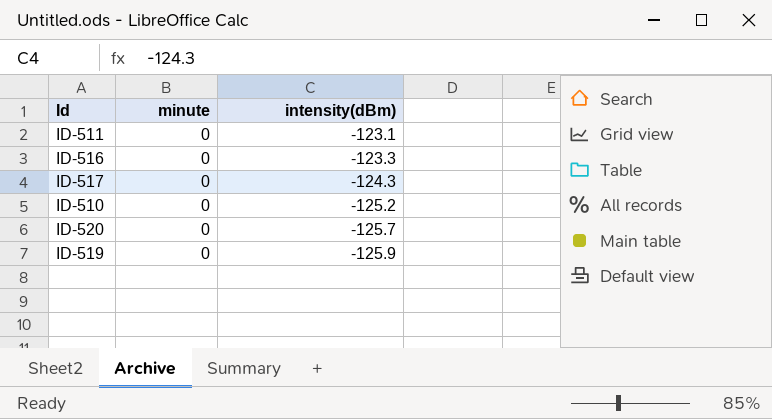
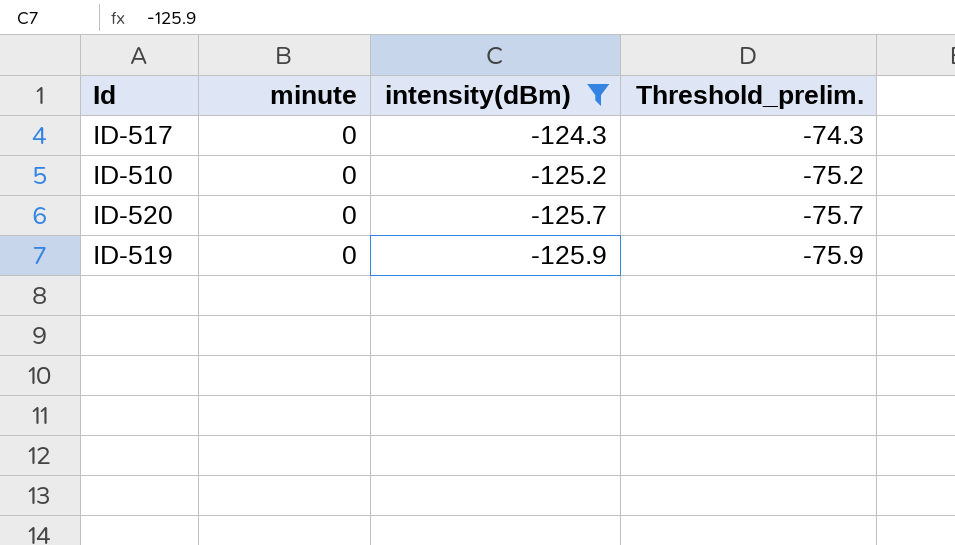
filter: none -> intensity(dBm) <= -124.3
column Threshold_prelim. | formula: none -> [intensity(dBm)] + 50

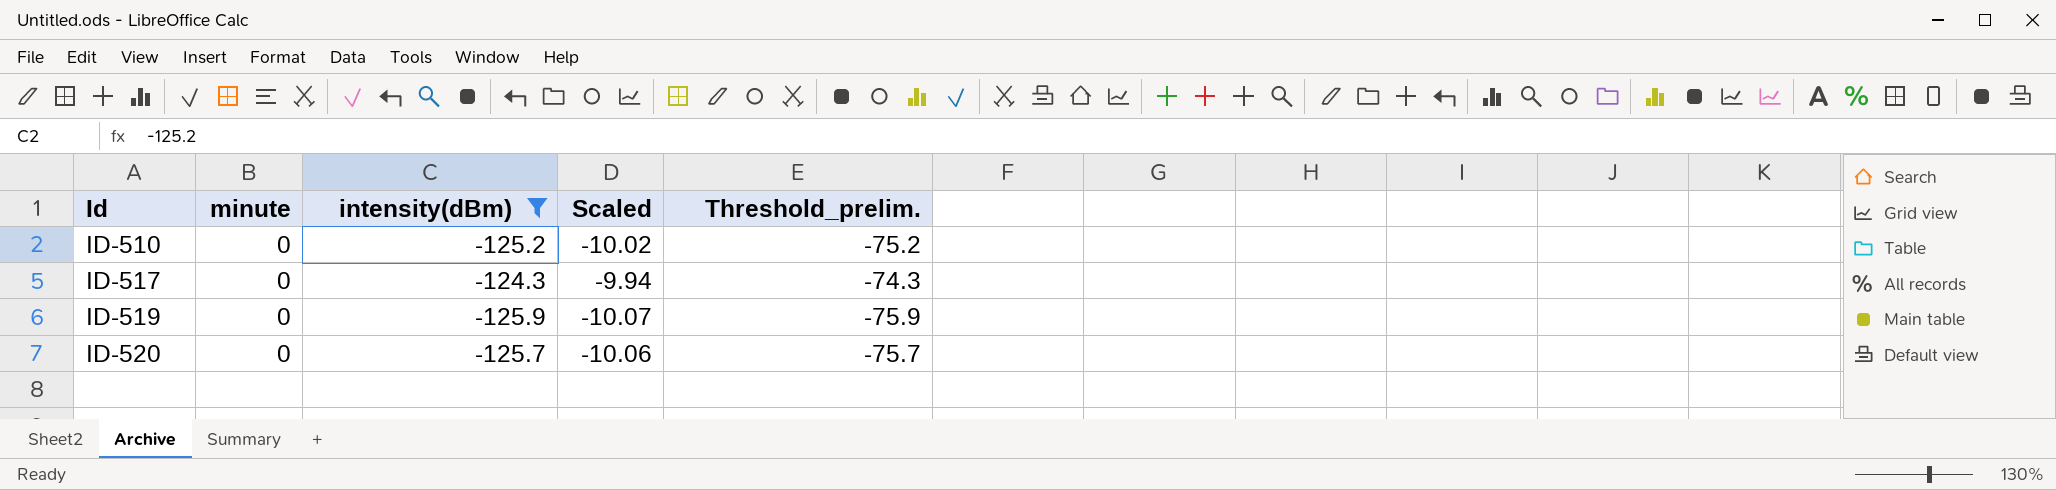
row order: intensity(dBm) descending -> Id ascending
column Scaled | formula: none -> [intensity(dBm)] * 0.08

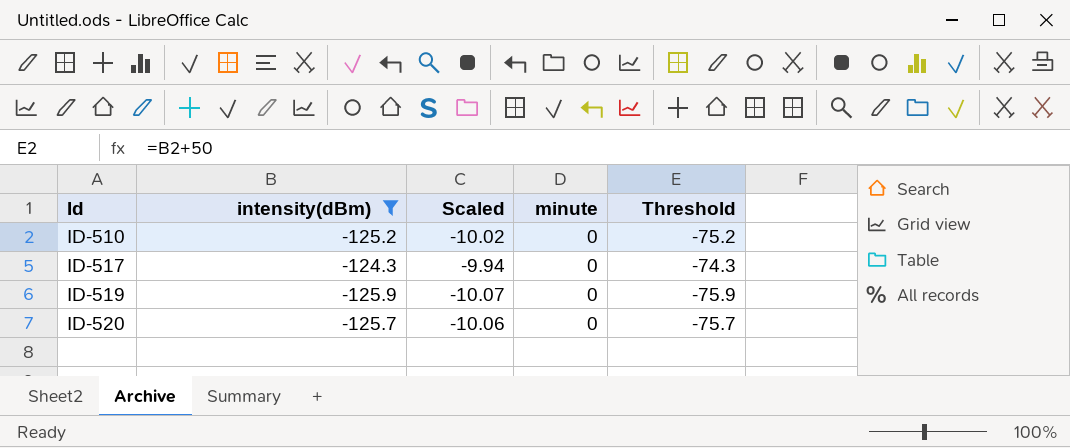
column minute | position: 2 -> 4
column name: Threshold_prelim. -> Threshold

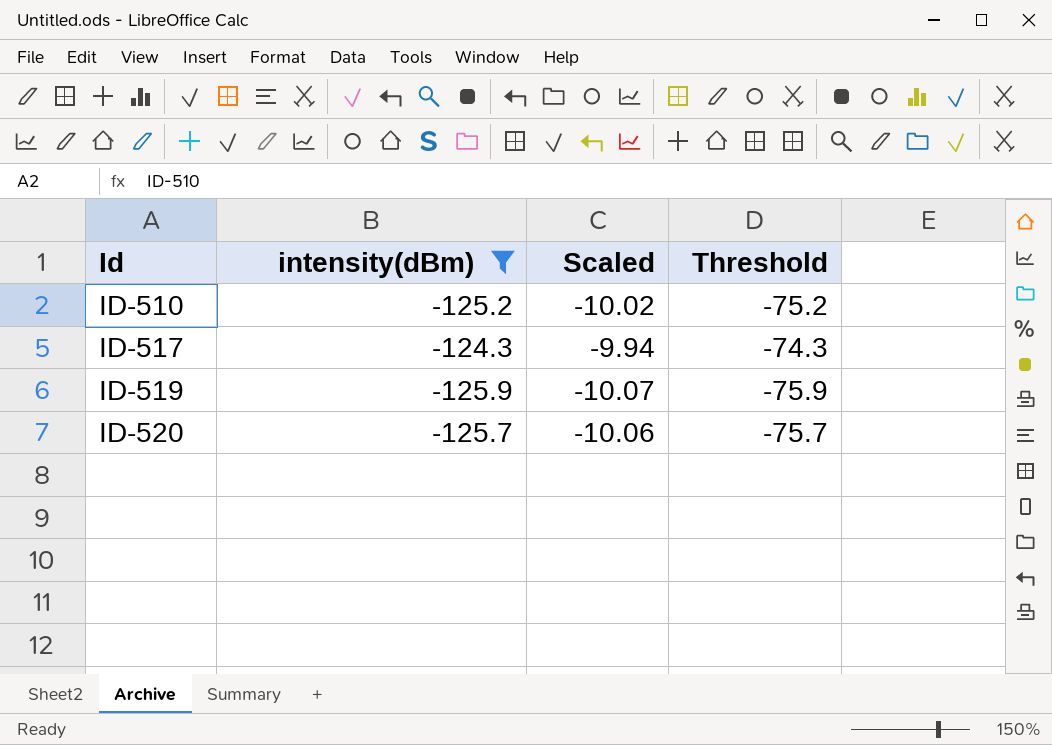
column minute | position: 4 -> none

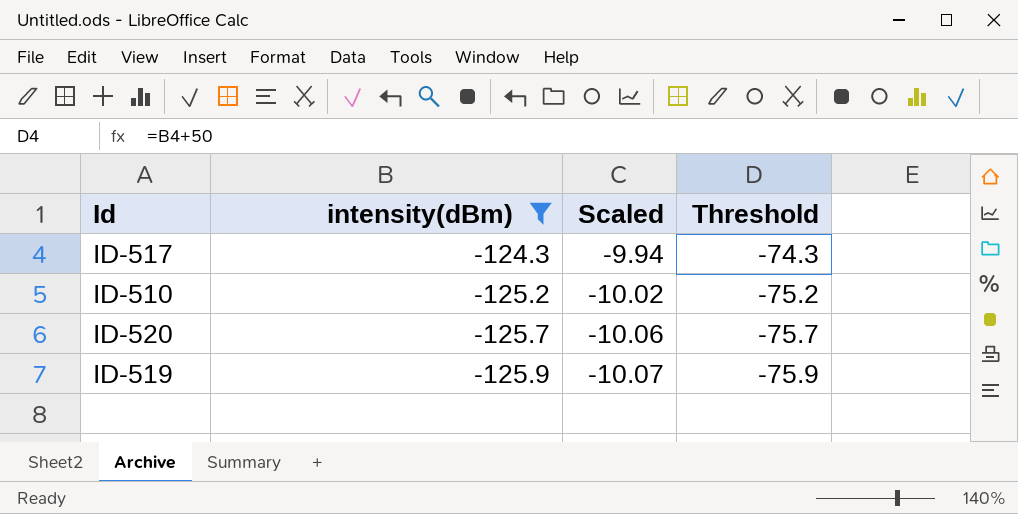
row order: Id ascending -> intensity(dBm) descending

